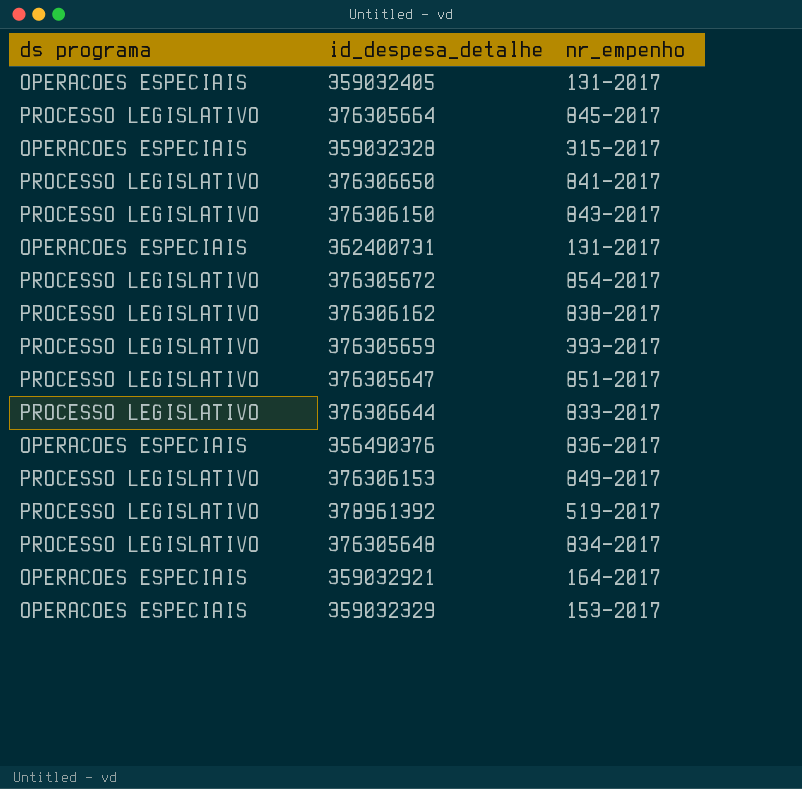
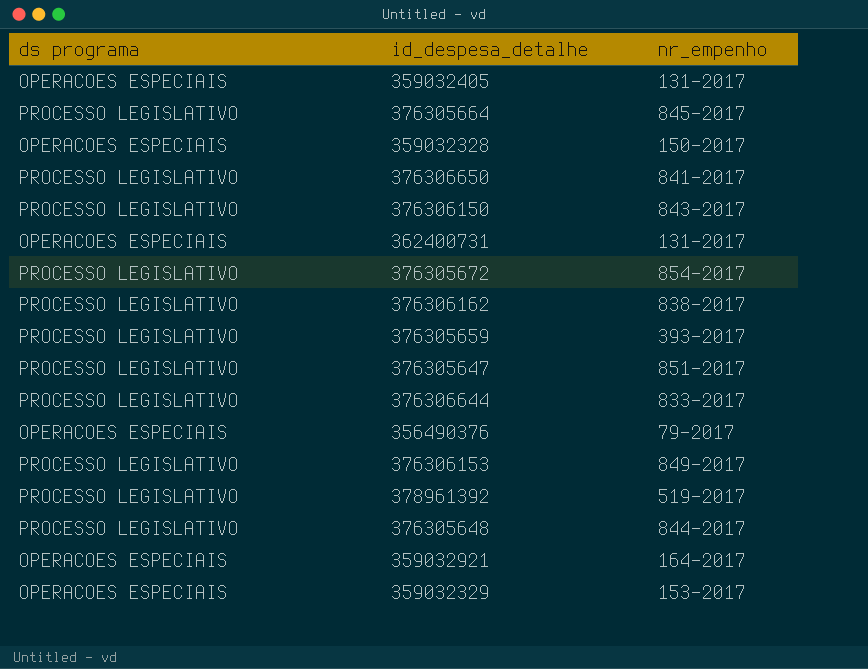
359032328 | nr_empenho: 315-2017 -> 150-2017
356490376 | nr_empenho: 836-2017 -> 79-2017
376305648 | nr_empenho: 834-2017 -> 844-2017

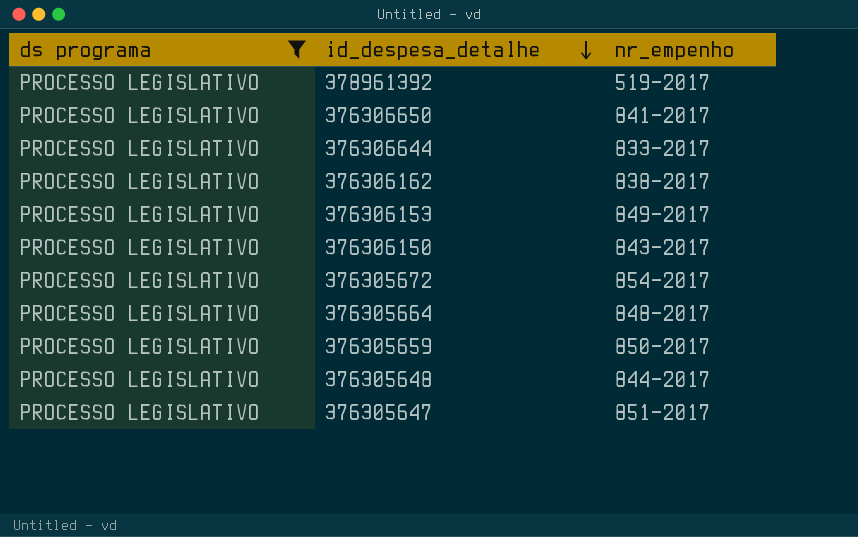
filter: none -> ds programa = PROCESSO LEGISLATIVO
row order: none -> id_despesa_detalhe descending
376305664 | nr_empenho: 845-2017 -> 848-2017
376305659 | nr_empenho: 393-2017 -> 850-2017

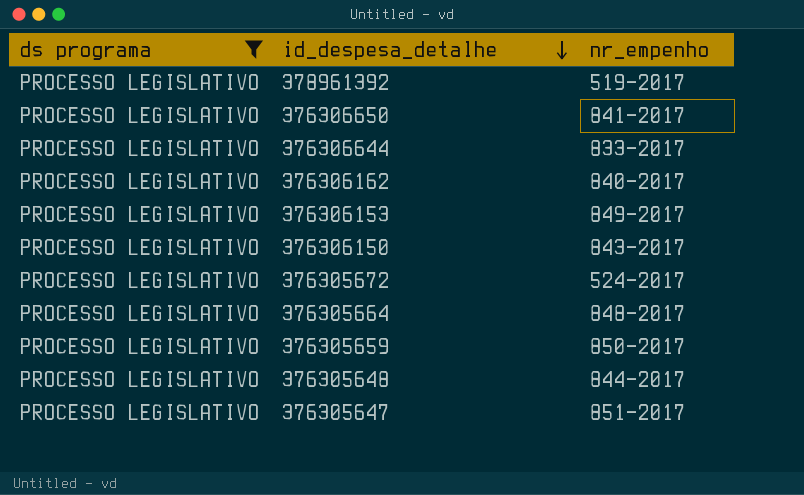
376306162 | nr_empenho: 838-2017 -> 840-2017
376305672 | nr_empenho: 854-2017 -> 524-2017

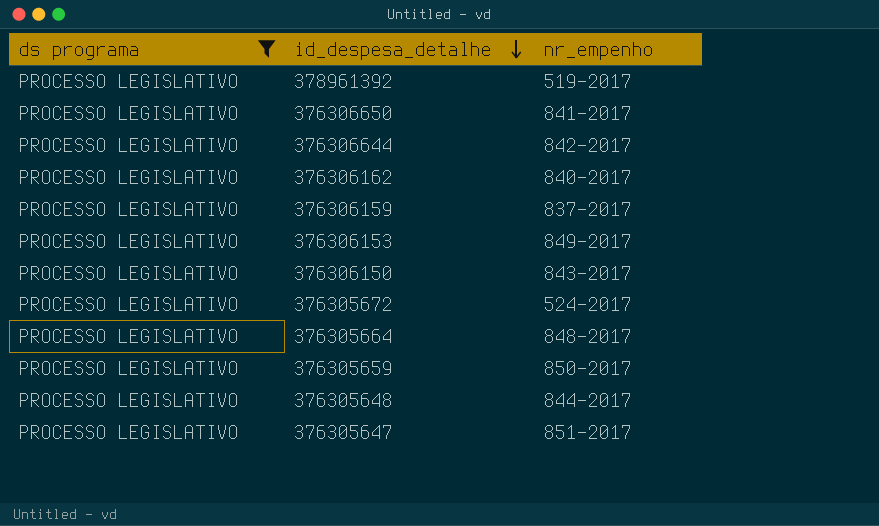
376306644 | nr_empenho: 833-2017 -> 842-2017
row 376306159: none -> PROCESSO LEGISLATIVO | 837-2017

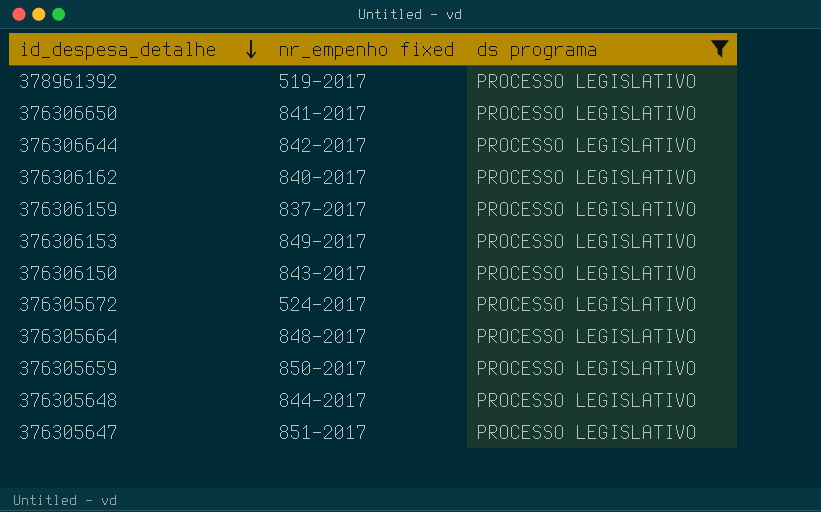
column name: nr_empenho -> nr_empenho fixed
column ds programa | position: 1 -> 3

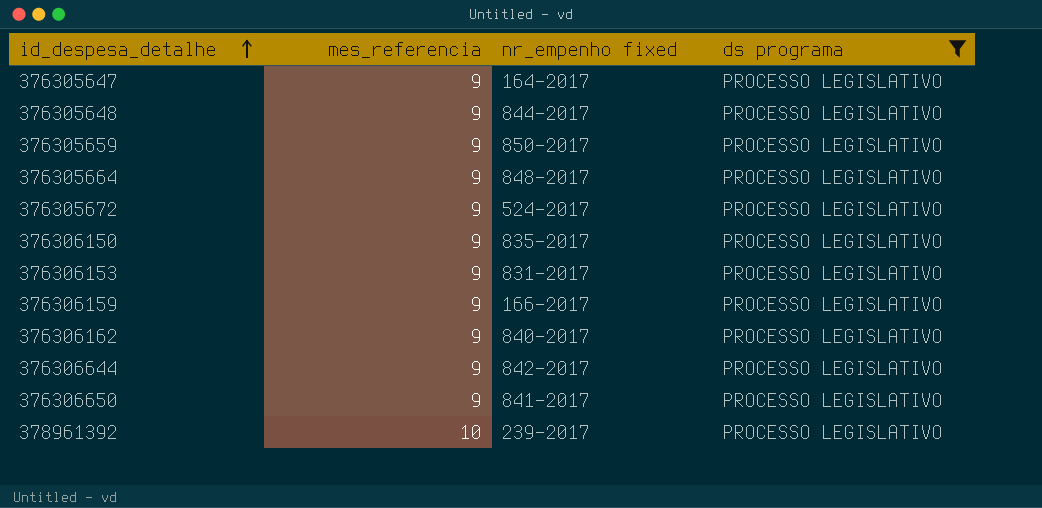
row order: id_despesa_detalhe descending -> id_despesa_detalhe ascending
column mes_referencia | position: none -> 2
376305647 | nr_empenho fixed: 851-2017 -> 164-2017
376306150 | nr_empenho fixed: 843-2017 -> 835-2017
376306153 | nr_empenho fixed: 849-2017 -> 831-2017
376306159 | nr_empenho fixed: 837-2017 -> 166-2017
378961392 | nr_empenho fixed: 519-2017 -> 239-2017

